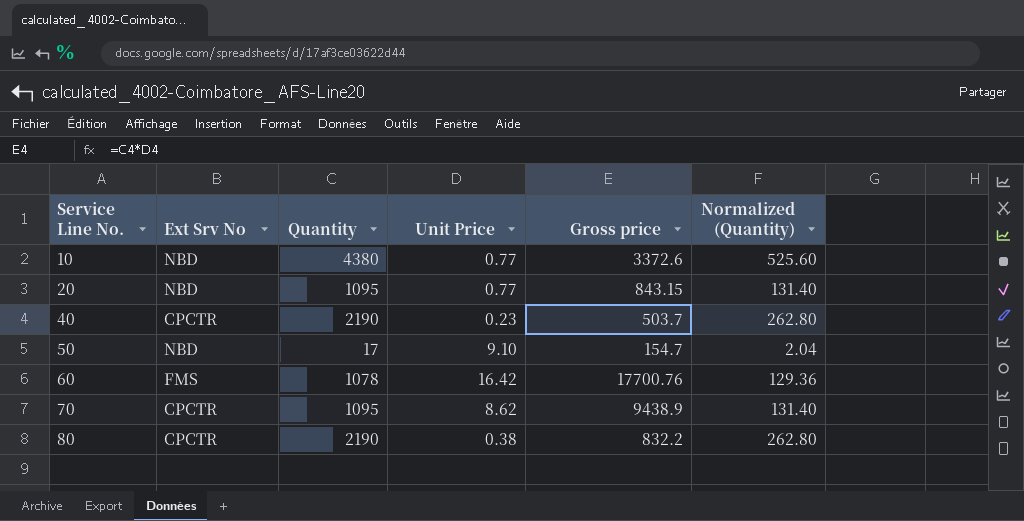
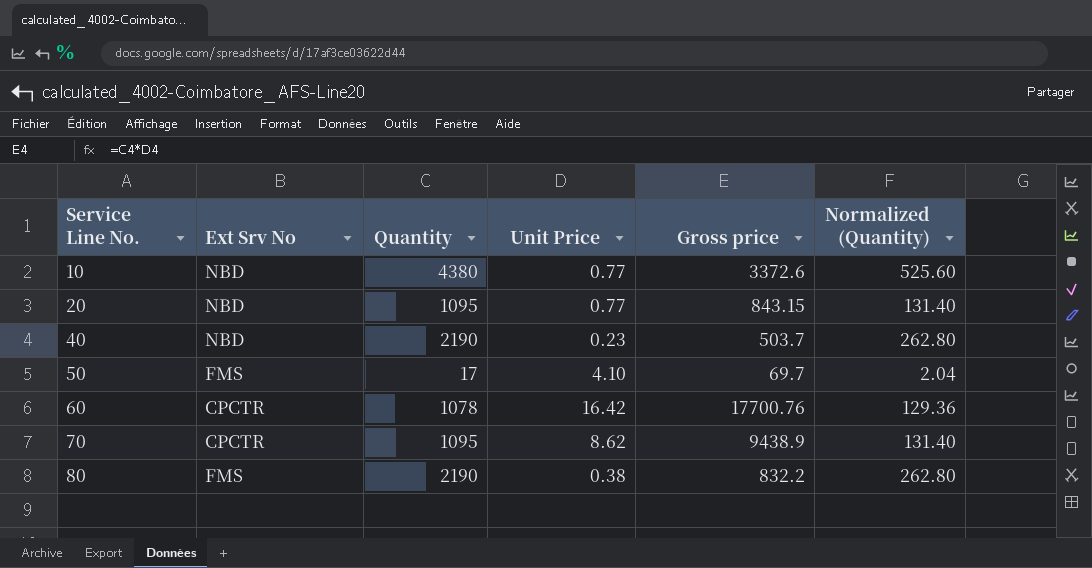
40 | Ext Srv No: CPCTR -> NBD
50 | Ext Srv No: NBD -> FMS
50 | Unit Price: 9.10 -> 4.10
50 | Gross price: 154.7 -> 69.7
60 | Ext Srv No: FMS -> CPCTR
80 | Ext Srv No: CPCTR -> FMS

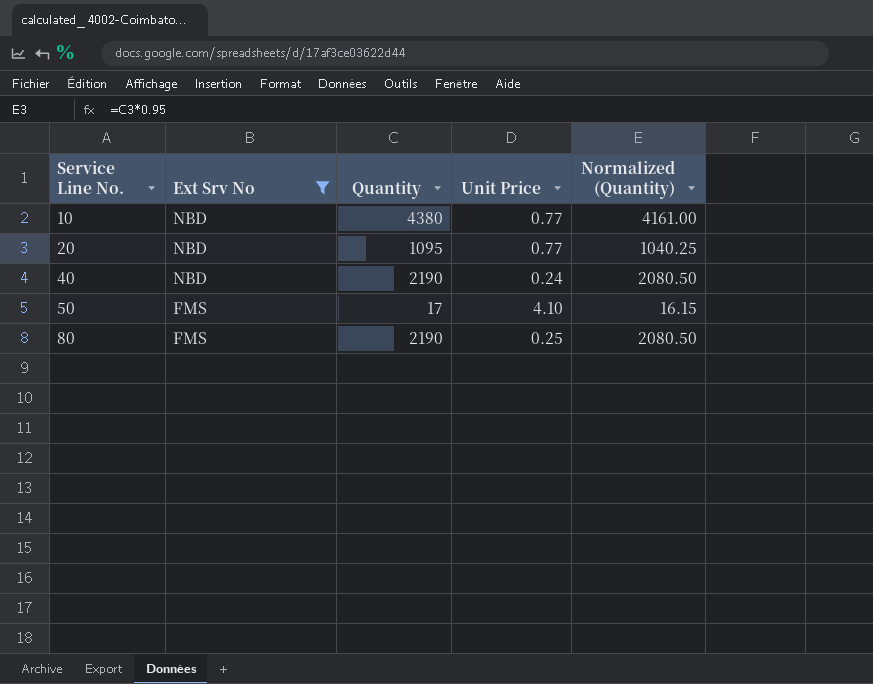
filter: none -> Ext Srv No != CPCTR
column Gross price | formula: [Quantity] * [Unit Price] -> none
column Normalized (Quantity) | formula: [Quantity] * 0.12 -> [Quantity] * 0.95
40 | Unit Price: 0.23 -> 0.24
80 | Unit Price: 0.38 -> 0.25

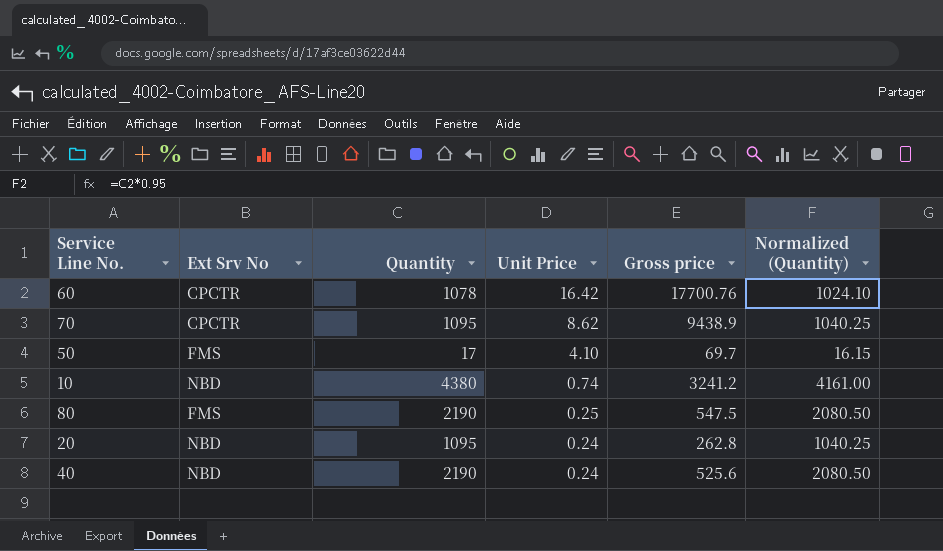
filter: Ext Srv No != CPCTR -> none
row order: Service Line No. ascending -> Unit Price descending
column Gross price | formula: none -> [Quantity] * [Unit Price]
10 | Unit Price: 0.77 -> 0.74
20 | Unit Price: 0.77 -> 0.24

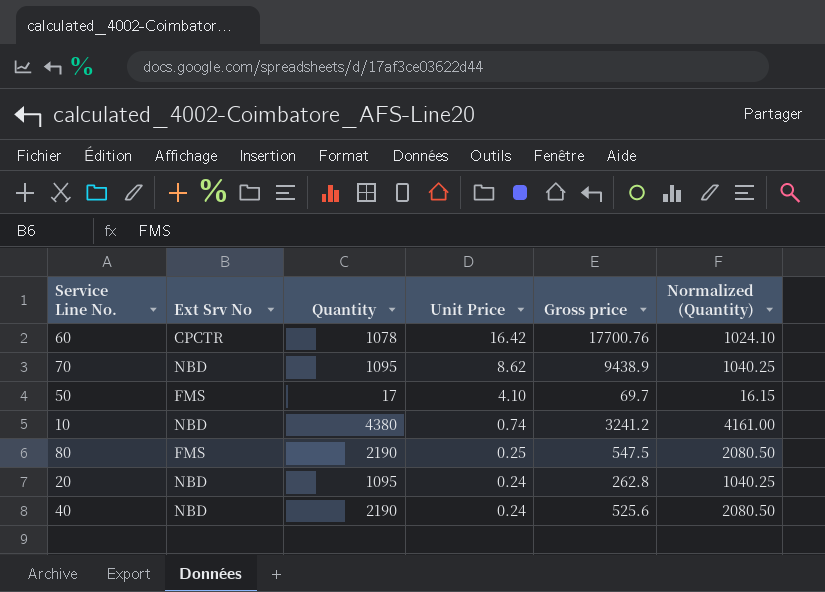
70 | Ext Srv No: CPCTR -> NBD

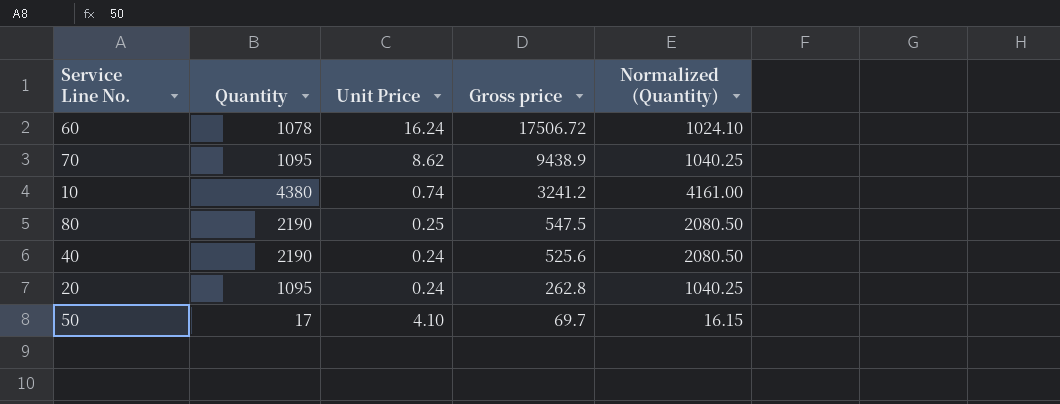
row order: Unit Price descending -> Gross price descending
column Ext Srv No | position: 2 -> none
60 | Unit Price: 16.42 -> 16.24
60 | Gross price: 17700.76 -> 17506.72

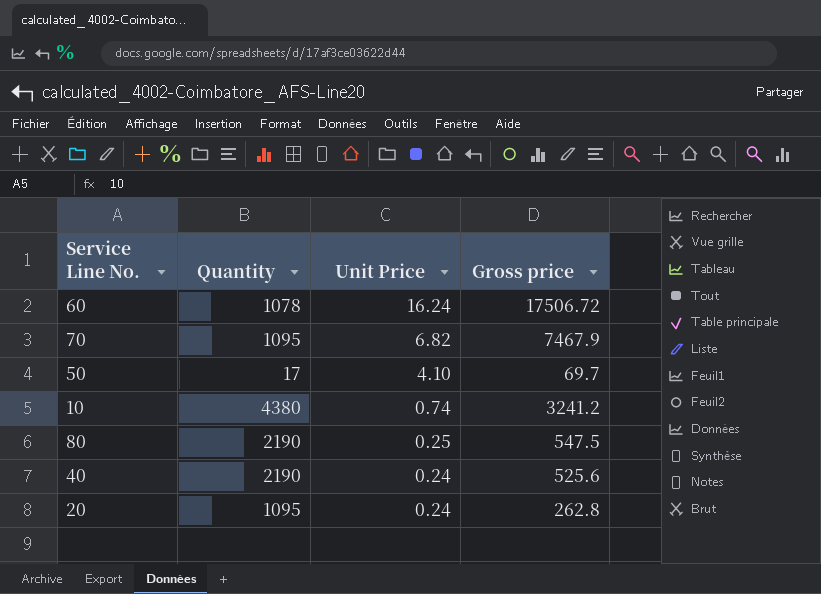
row order: Gross price descending -> Unit Price descending
column Normalized (Quantity) | formula: [Quantity] * 0.95 -> none
70 | Unit Price: 8.62 -> 6.82
70 | Gross price: 9438.9 -> 7467.9

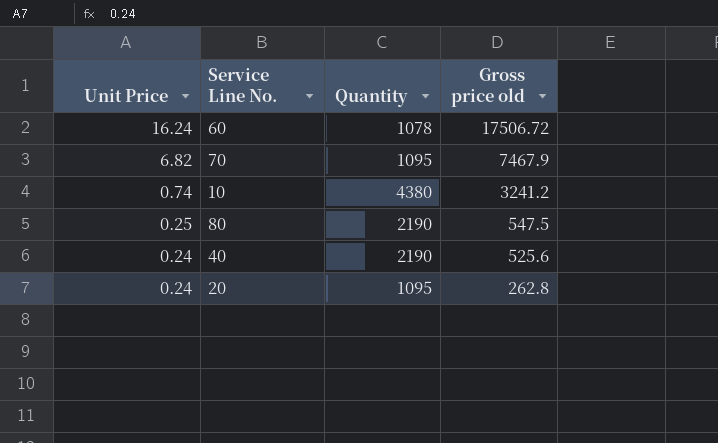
column Unit Price | position: 3 -> 1
column name: Gross price -> Gross price old
row 50: 17 | 4.10 | 69.7 -> none

